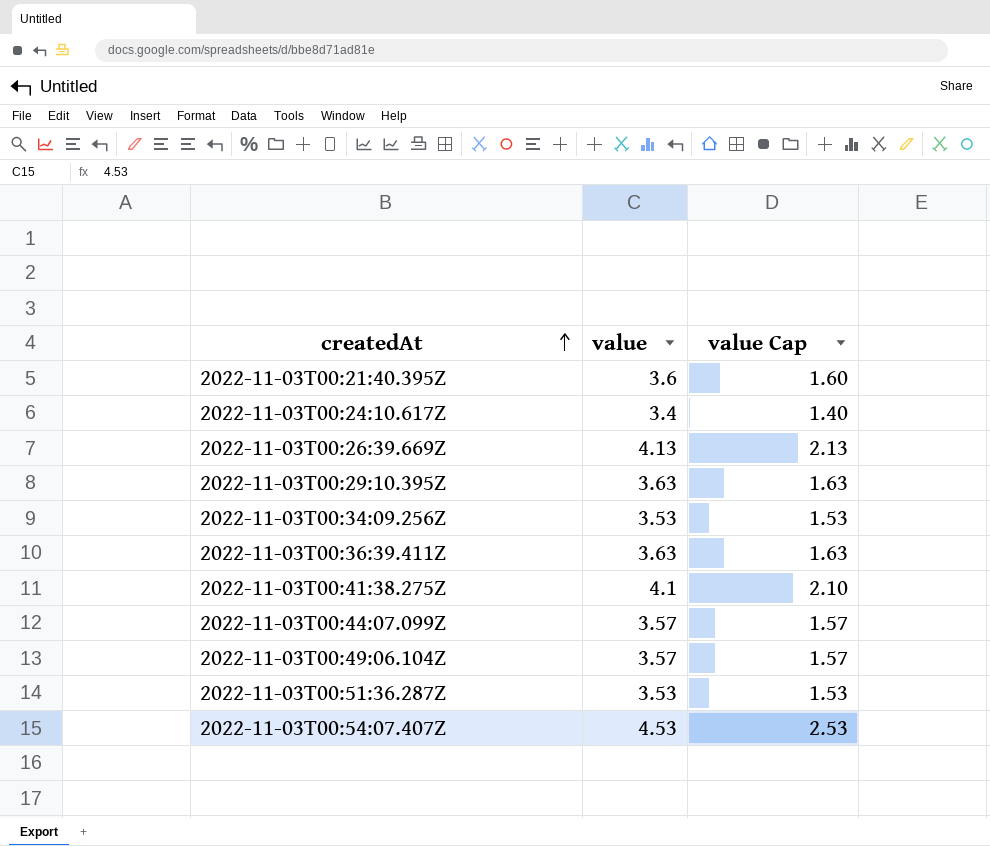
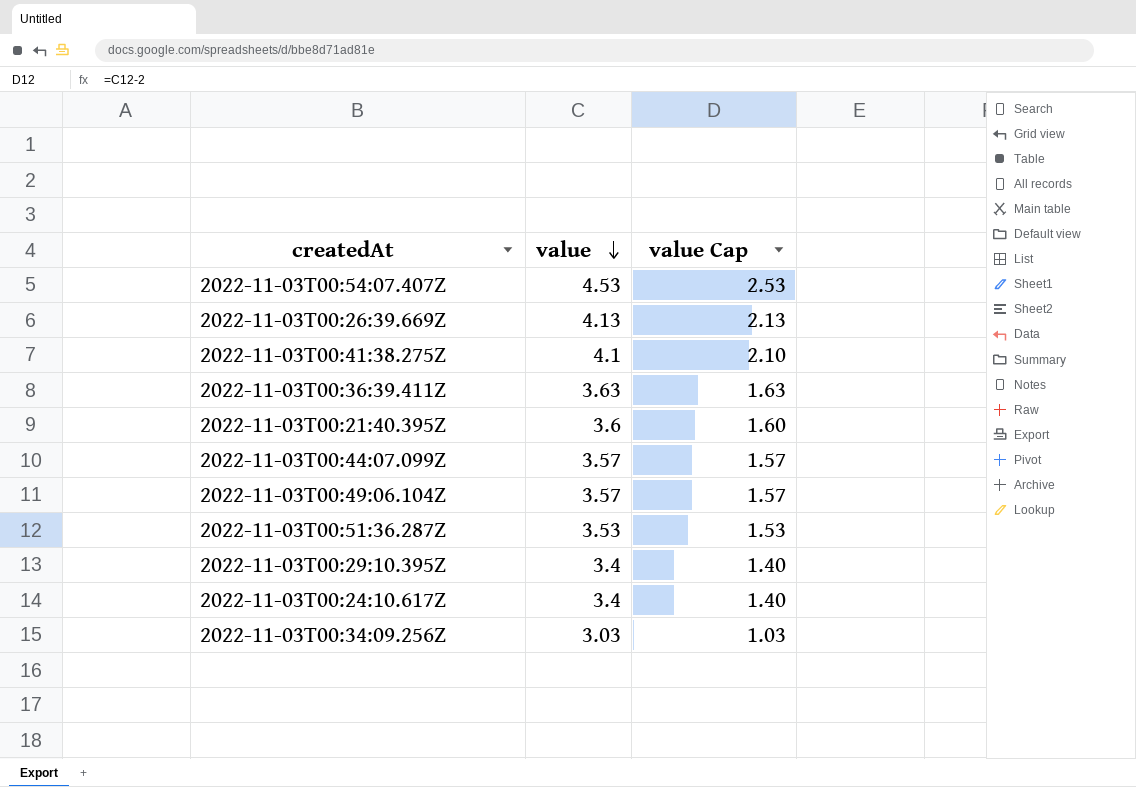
row order: createdAt ascending -> value descending
2022-11-03T00:29:10.395Z | value: 3.63 -> 3.4
2022-11-03T00:29:10.395Z | value Cap: 1.63 -> 1.40
2022-11-03T00:34:09.256Z | value: 3.53 -> 3.03
2022-11-03T00:34:09.256Z | value Cap: 1.53 -> 1.03

